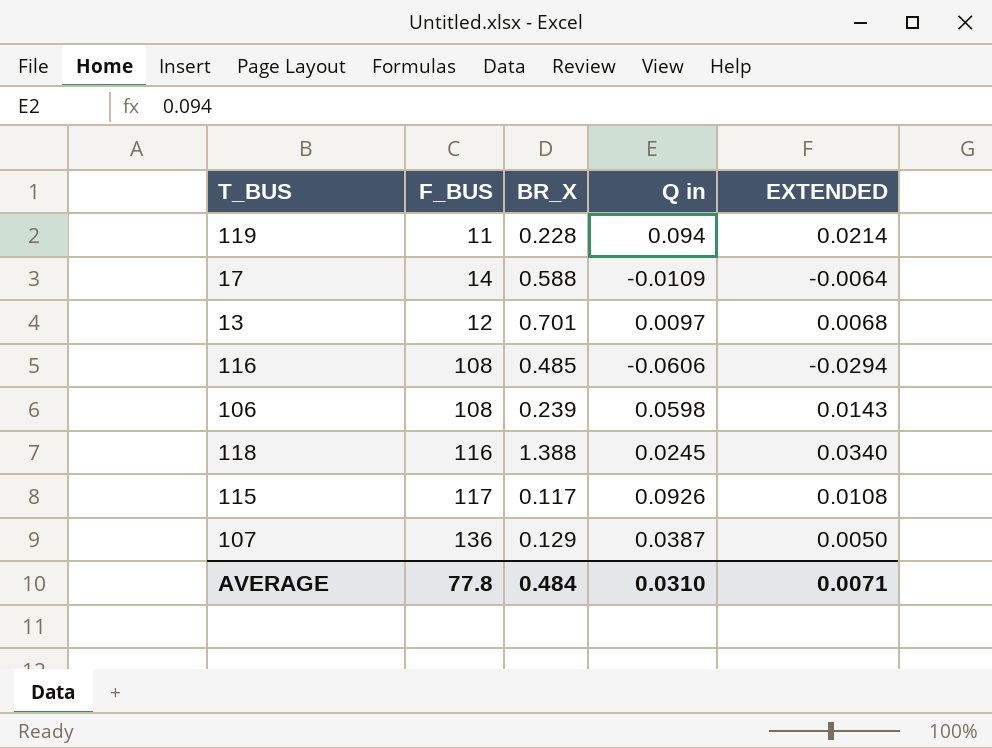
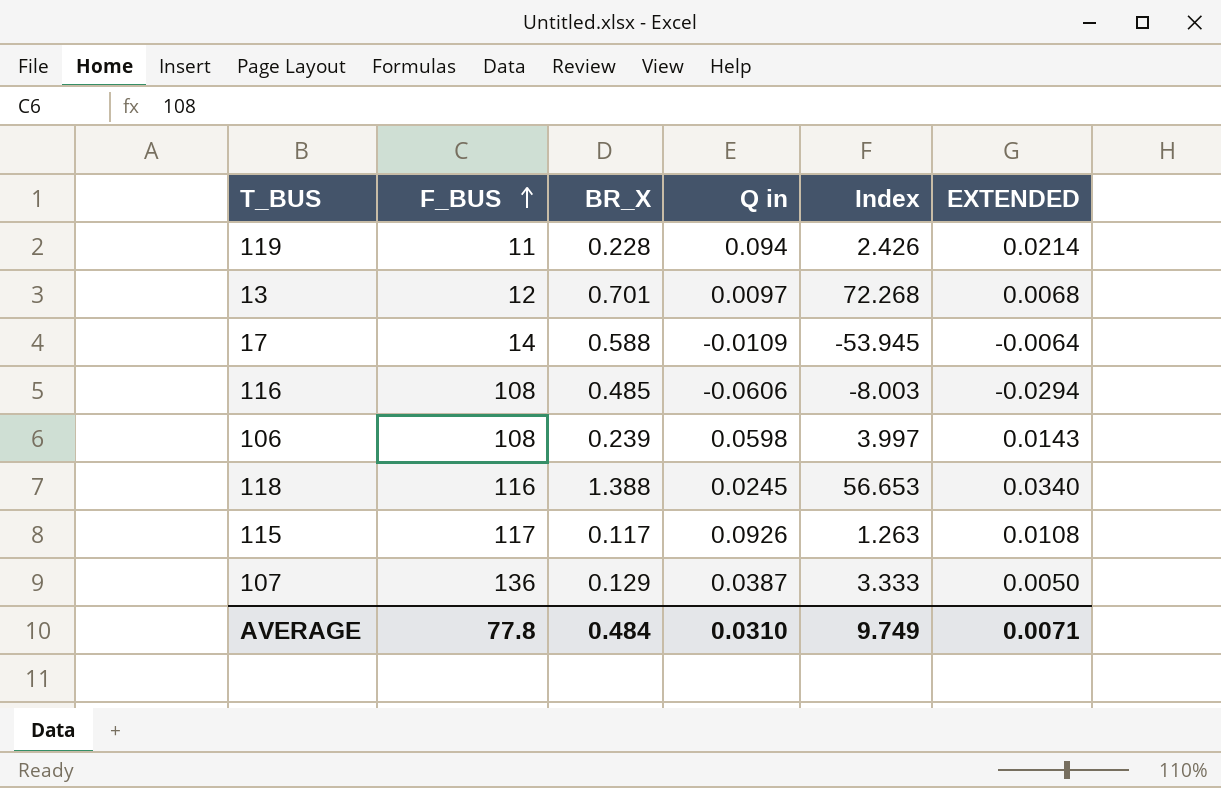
row order: none -> F_BUS ascending
column Index | formula: none -> [BR_X] / [Q in]

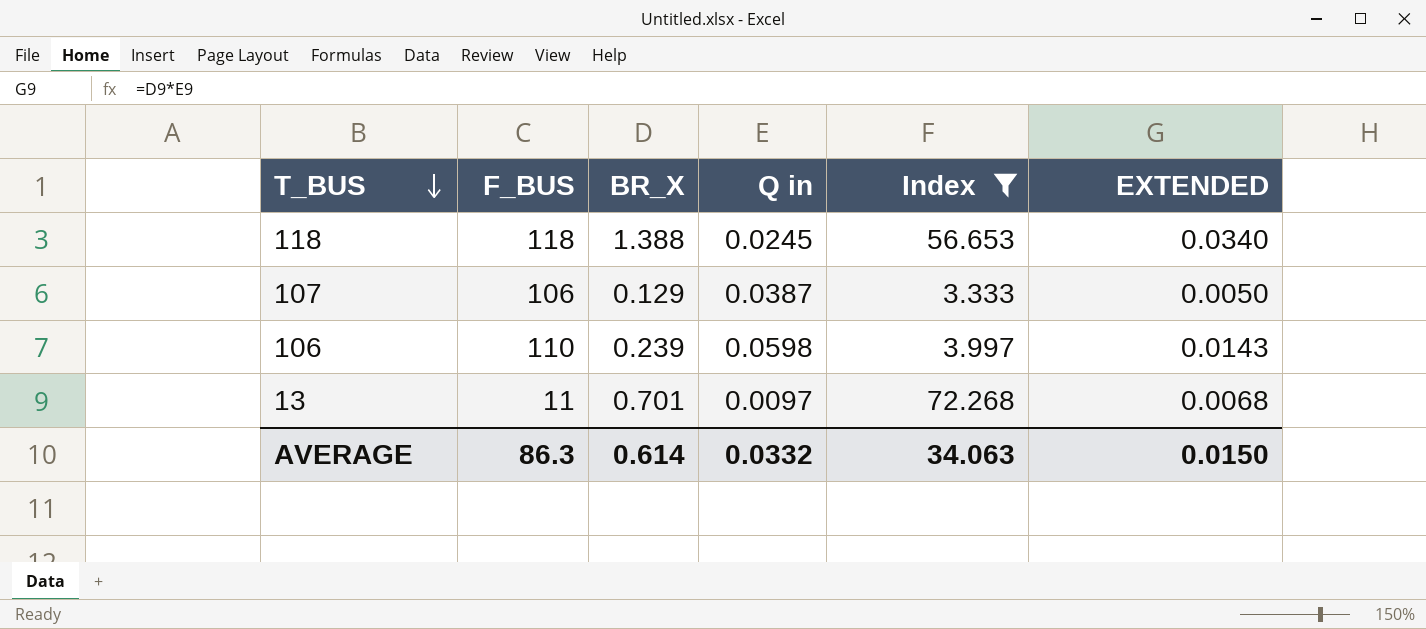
filter: none -> Index >= 3.333
row order: F_BUS ascending -> T_BUS descending
118 | F_BUS: 116 -> 118
107 | F_BUS: 136 -> 106
106 | F_BUS: 108 -> 110
13 | F_BUS: 12 -> 11
AVERAGE | F_BUS: 77.8 -> 86.3
AVERAGE | BR_X: 0.484 -> 0.614
AVERAGE | Q in: 0.0310 -> 0.0332
AVERAGE | Index: 9.749 -> 34.063
AVERAGE | EXTENDED: 0.0071 -> 0.0150

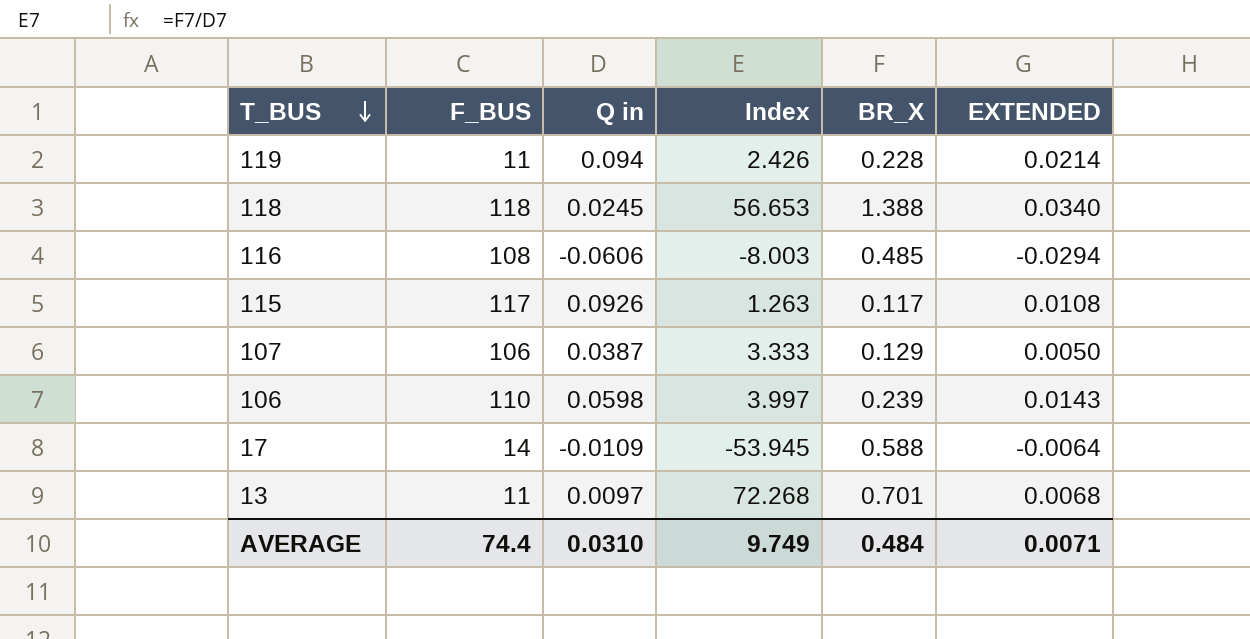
filter: Index >= 3.333 -> none
column BR_X | position: 3 -> 5
AVERAGE | F_BUS: 86.3 -> 74.4
AVERAGE | Q in: 0.0332 -> 0.0310
AVERAGE | Index: 34.063 -> 9.749
AVERAGE | BR_X: 0.614 -> 0.484
AVERAGE | EXTENDED: 0.0150 -> 0.0071

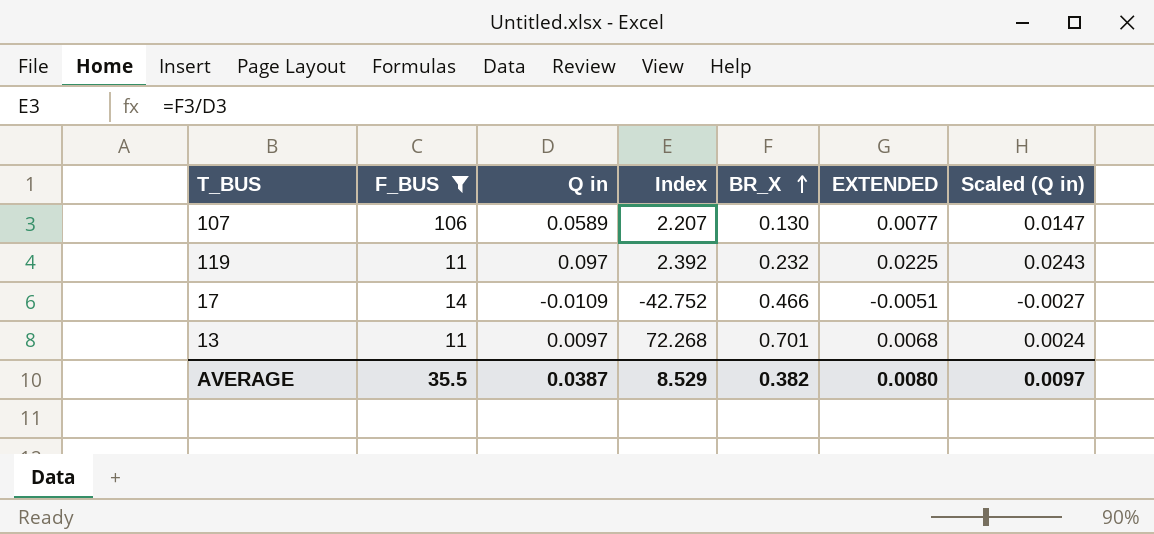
filter: none -> F_BUS <= 106
row order: T_BUS descending -> BR_X ascending
column Scaled (Q in) | formula: none -> [Q in] * 0.25
107 | Q in: 0.0387 -> 0.0589
107 | Index: 3.333 -> 2.207
107 | BR_X: 0.129 -> 0.130
107 | EXTENDED: 0.0050 -> 0.0077
119 | Q in: 0.094 -> 0.097
119 | Index: 2.426 -> 2.392
119 | BR_X: 0.228 -> 0.232
119 | EXTENDED: 0.0214 -> 0.0225
17 | Index: -53.945 -> -42.752
17 | BR_X: 0.588 -> 0.466
17 | EXTENDED: -0.0064 -> -0.0051
AVERAGE | F_BUS: 74.4 -> 35.5
AVERAGE | Q in: 0.0310 -> 0.0387
AVERAGE | Index: 9.749 -> 8.529
AVERAGE | BR_X: 0.484 -> 0.382
AVERAGE | EXTENDED: 0.0071 -> 0.0080

